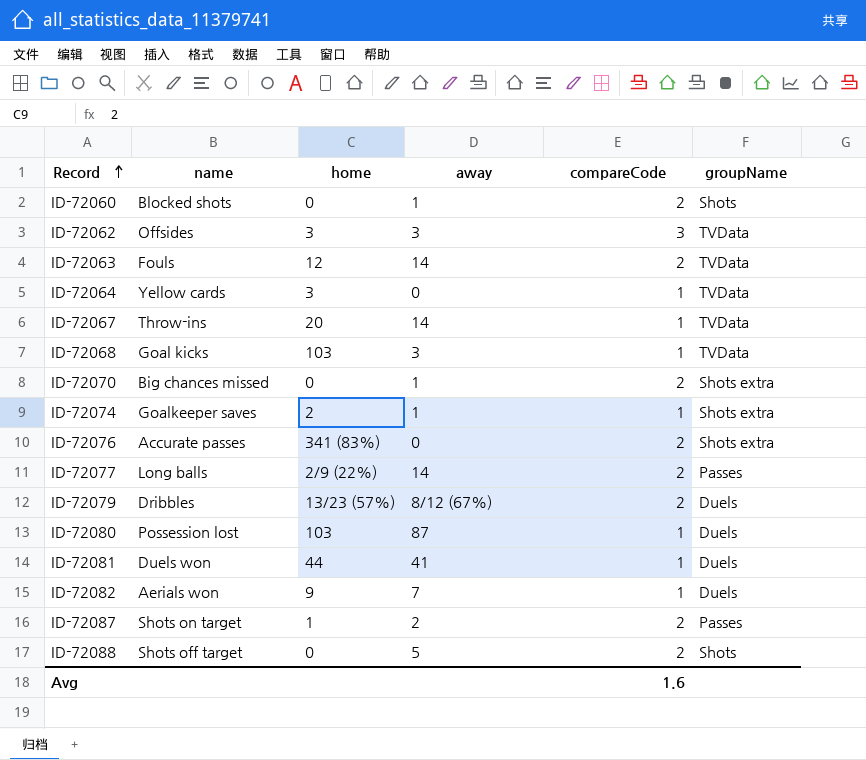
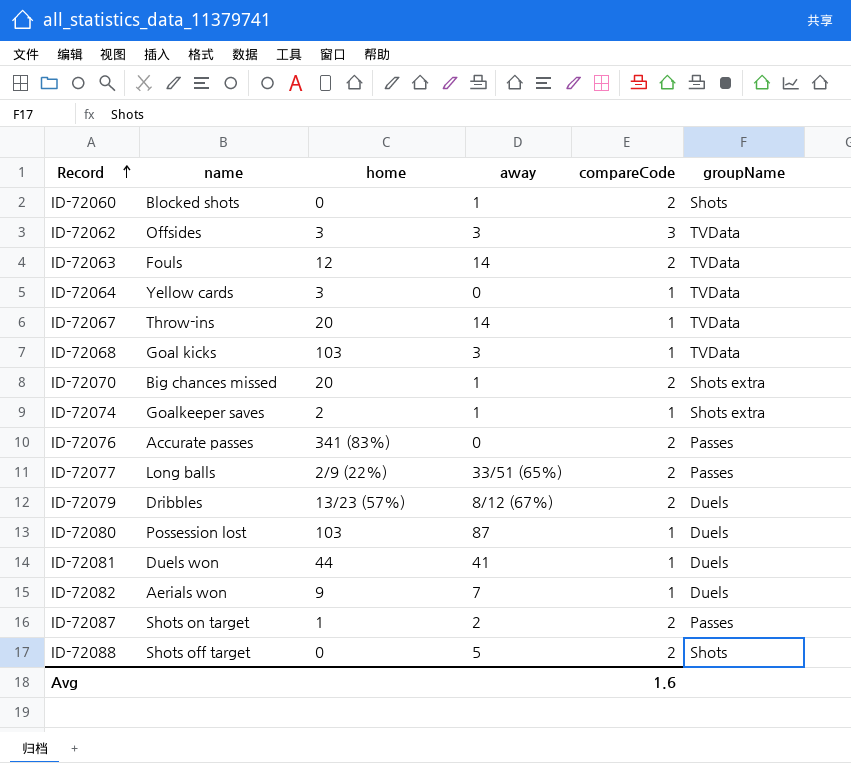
ID-72070 | home: 0 -> 20
ID-72076 | groupName: Shots extra -> Passes
ID-72077 | away: 14 -> 33/51 (65%)

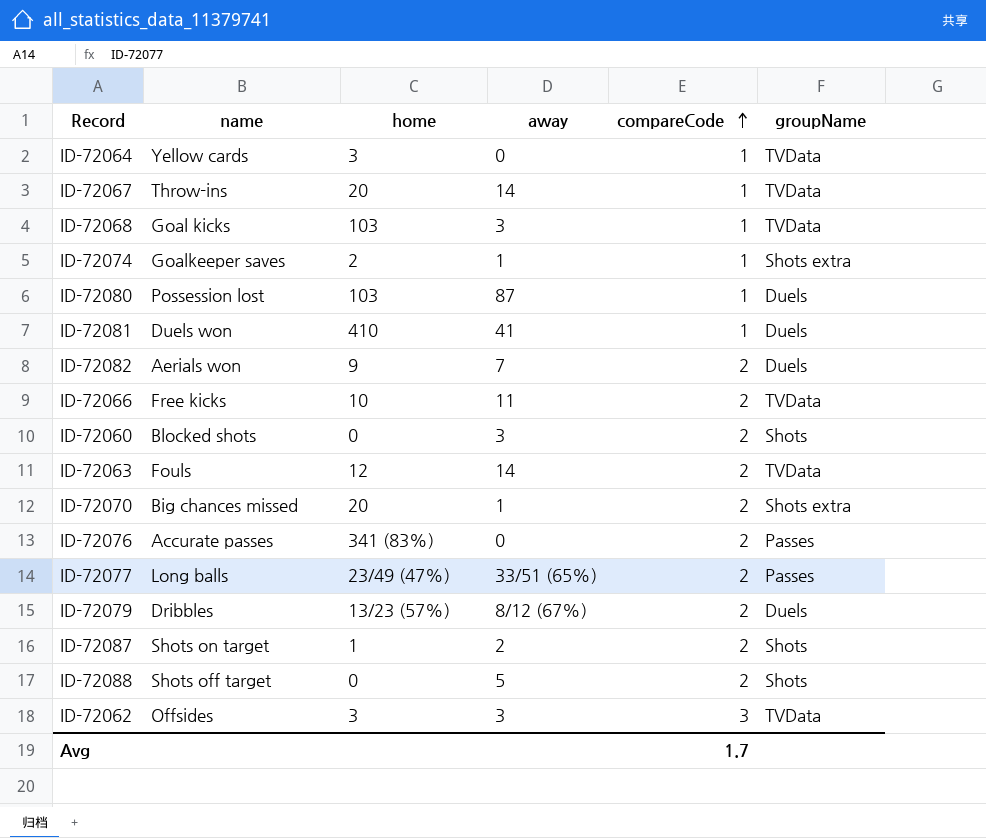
row order: Record ascending -> compareCode ascending
ID-72081 | home: 44 -> 410
ID-72082 | compareCode: 1 -> 2
row ID-72066: none -> Free kicks | 10 | 11 | 2 | TVData
ID-72060 | away: 1 -> 3
ID-72077 | home: 2/9 (22%) -> 23/49 (47%)
ID-72087 | groupName: Passes -> Shots
Avg | compareCode: 1.6 -> 1.7

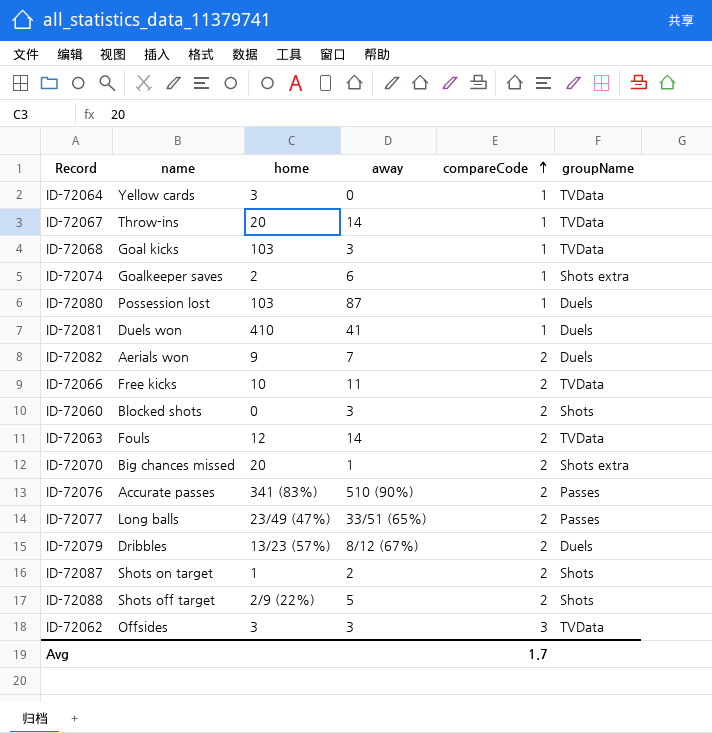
ID-72074 | away: 1 -> 6
ID-72076 | away: 0 -> 510 (90%)
ID-72088 | home: 0 -> 2/9 (22%)

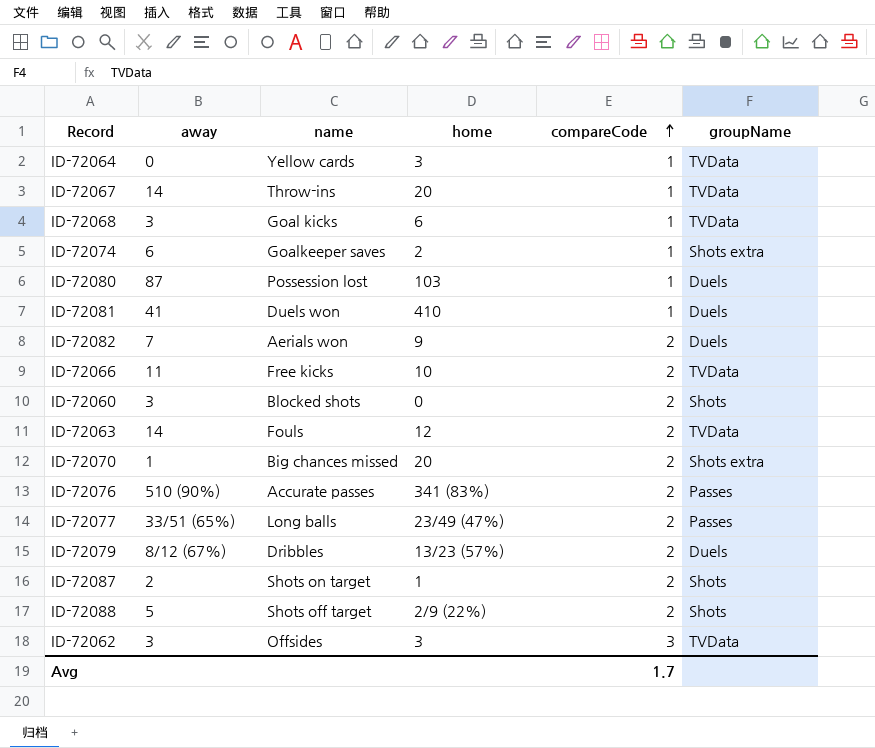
column away | position: 4 -> 2
ID-72068 | home: 103 -> 6

